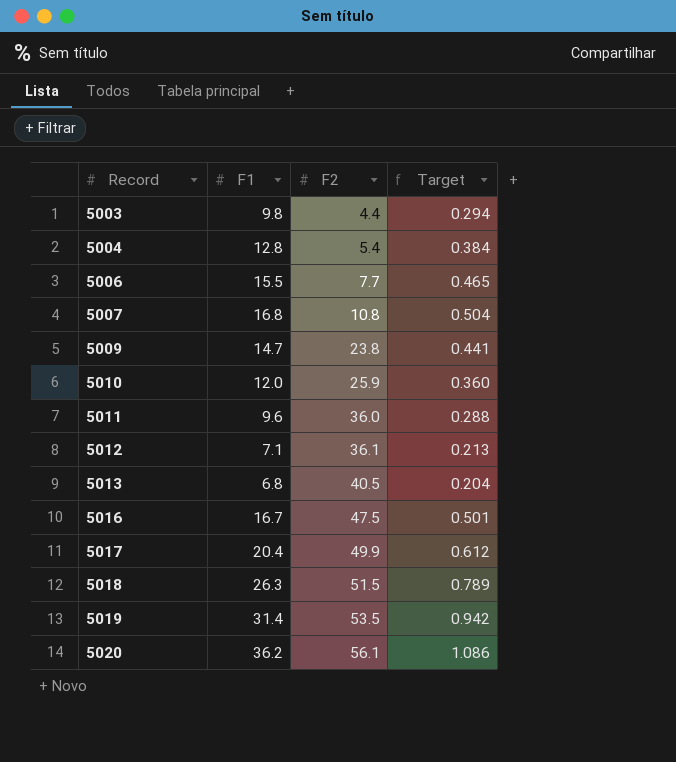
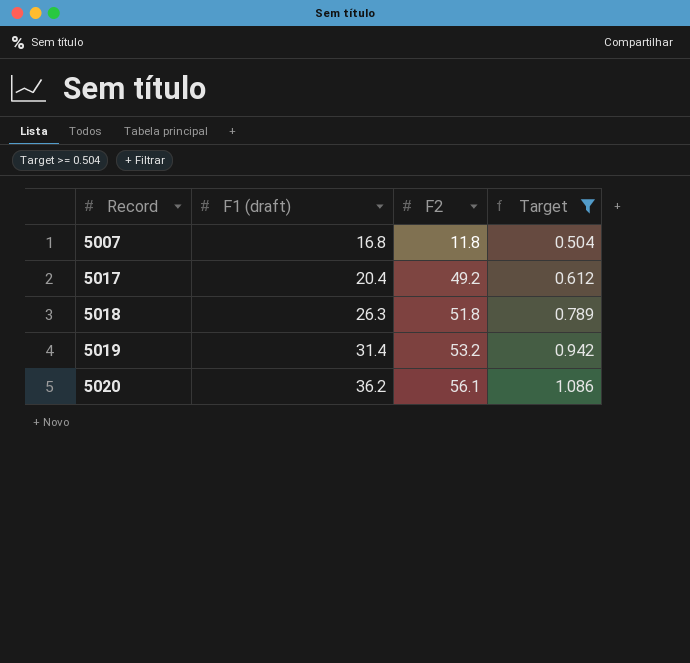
filter: none -> Target >= 0.504
column name: F1 -> F1 (draft)
5007 | F2: 10.8 -> 11.8
5017 | F2: 49.9 -> 49.2
5018 | F2: 51.5 -> 51.8
5019 | F2: 53.5 -> 53.2

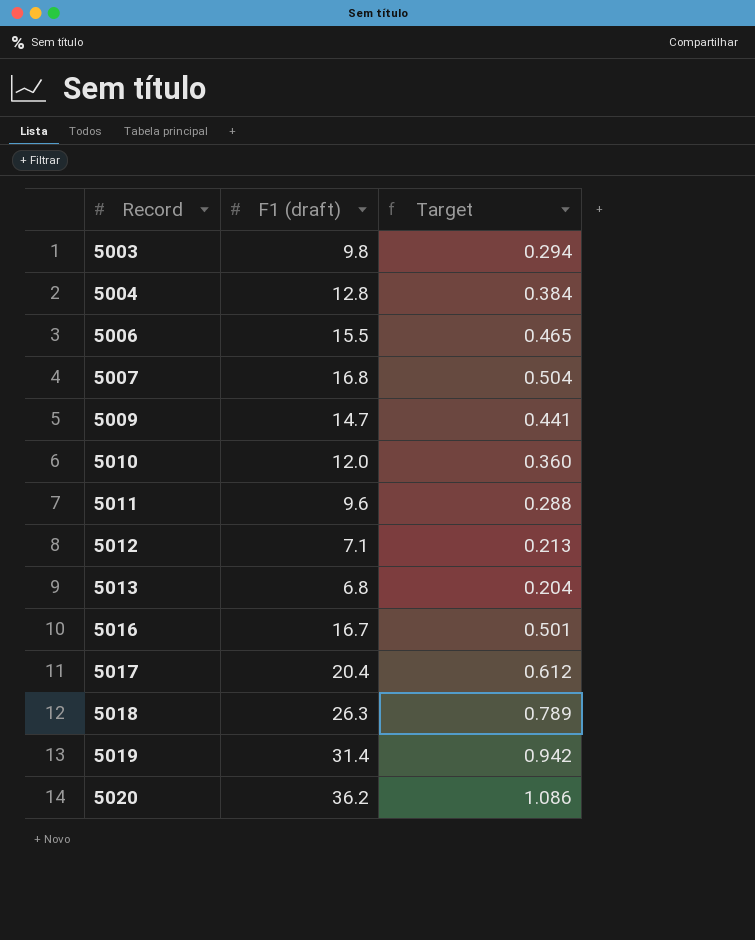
filter: Target >= 0.504 -> none
column F2 | position: 3 -> none

